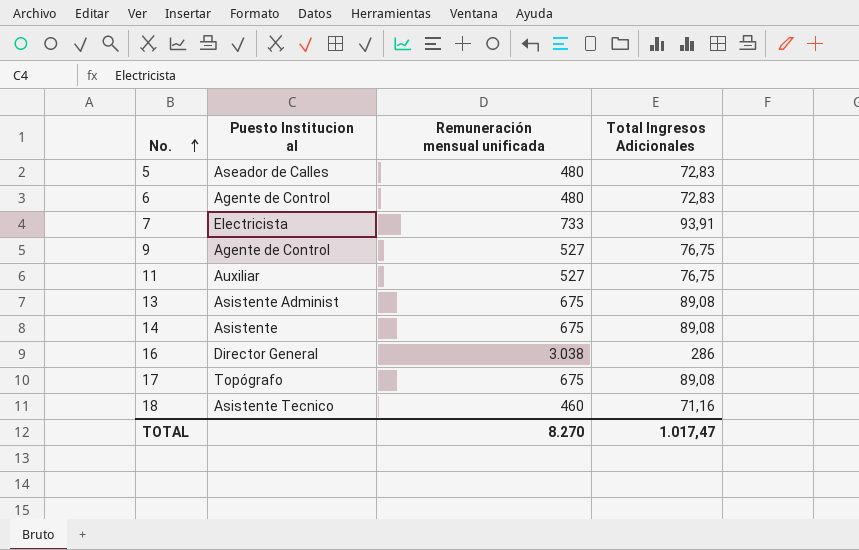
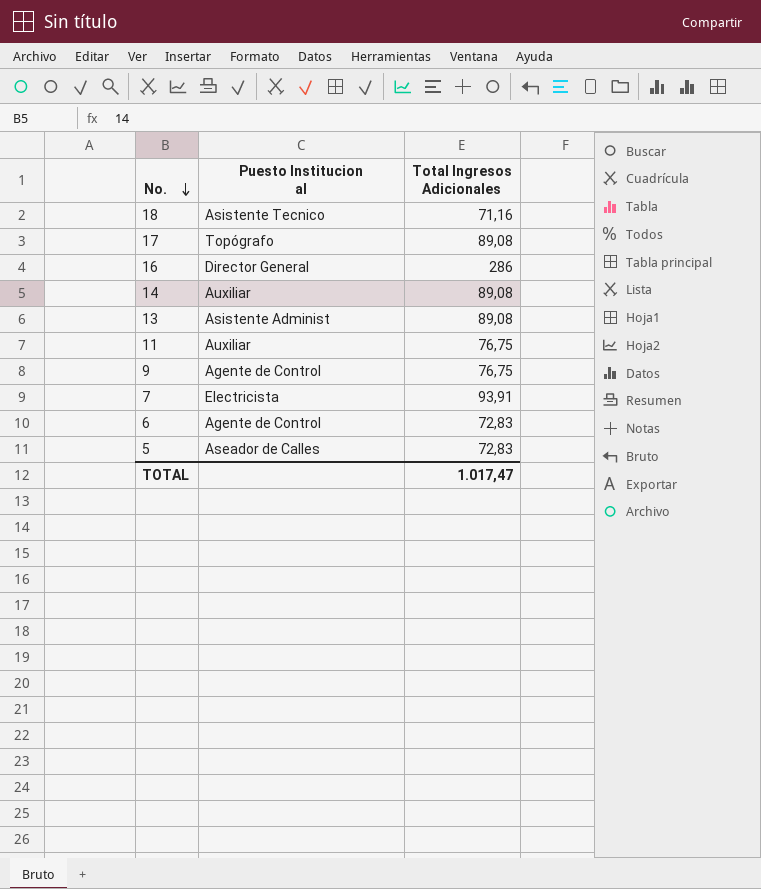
row order: No. ascending -> No. descending
column Remuneración mensual unificada | position: 3 -> none
14 | Puesto Institucion al: Asistente -> Auxiliar

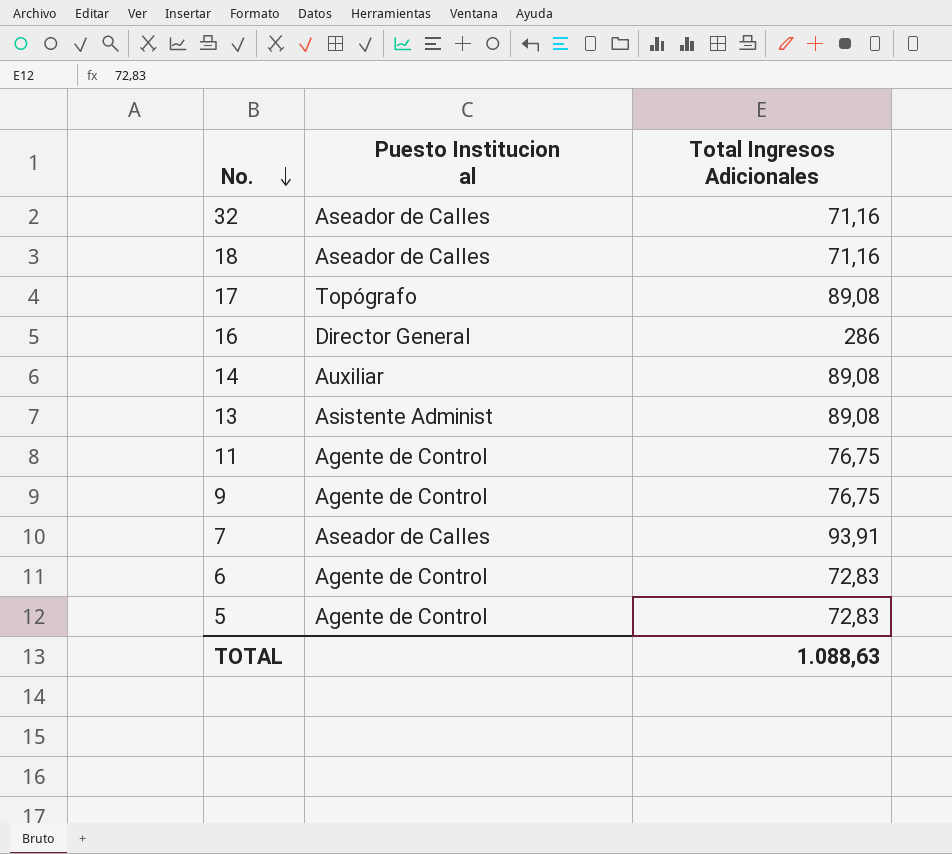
row 32: none -> Aseador de Calles | 71,16
18 | Puesto Institucion al: Asistente Tecnico -> Aseador de Calles
11 | Puesto Institucion al: Auxiliar -> Agente de Control
7 | Puesto Institucion al: Electricista -> Aseador de Calles
5 | Puesto Institucion al: Aseador de Calles -> Agente de Control
TOTAL | Total Ingresos Adicionales: 1.017,47 -> 1.088,63

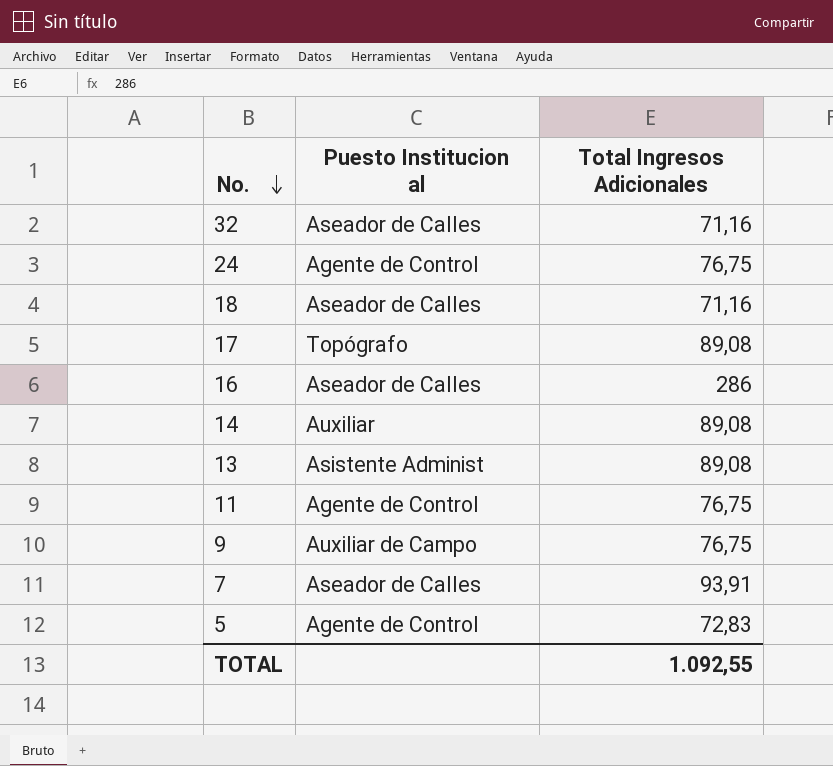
row 6: Agente de Control | 72,83 -> none
row 24: none -> Agente de Control | 76,75
16 | Puesto Institucion al: Director General -> Aseador de Calles
9 | Puesto Institucion al: Agente de Control -> Auxiliar de Campo
TOTAL | Total Ingresos Adicionales: 1.088,63 -> 1.092,55

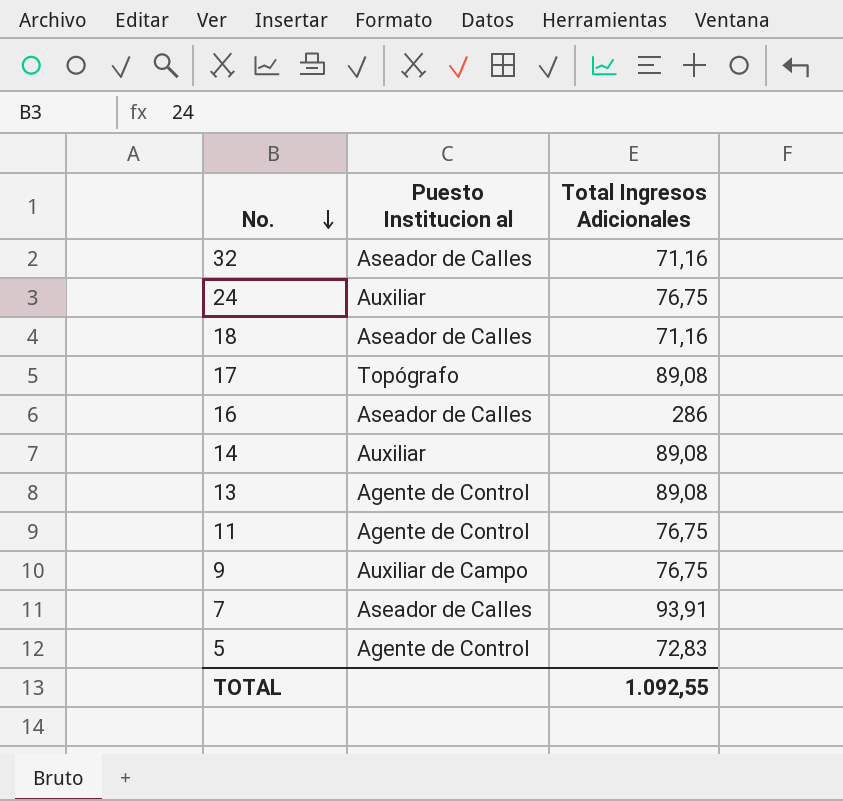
24 | Puesto Institucion al: Agente de Control -> Auxiliar
13 | Puesto Institucion al: Asistente Administ -> Agente de Control

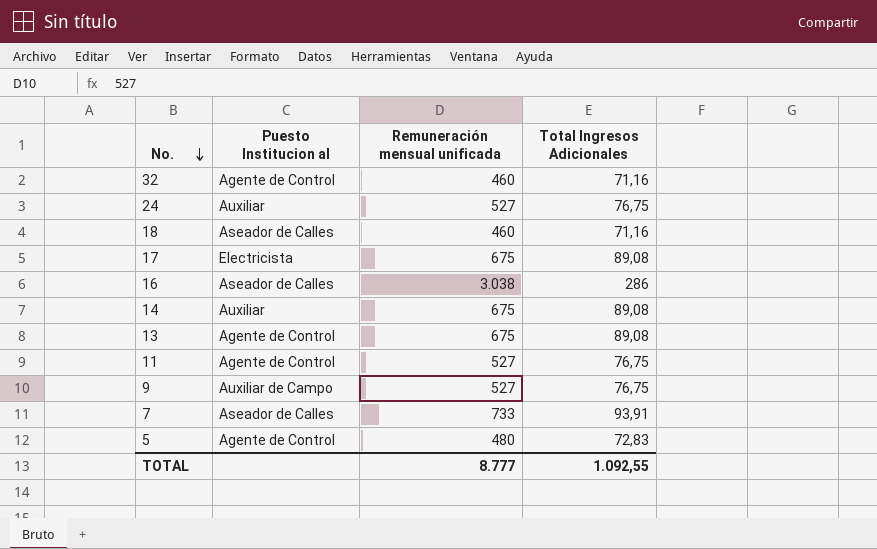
column Remuneración mensual unificada | position: none -> 3
32 | Puesto Institucion al: Aseador de Calles -> Agente de Control
17 | Puesto Institucion al: Topógrafo -> Electricista

